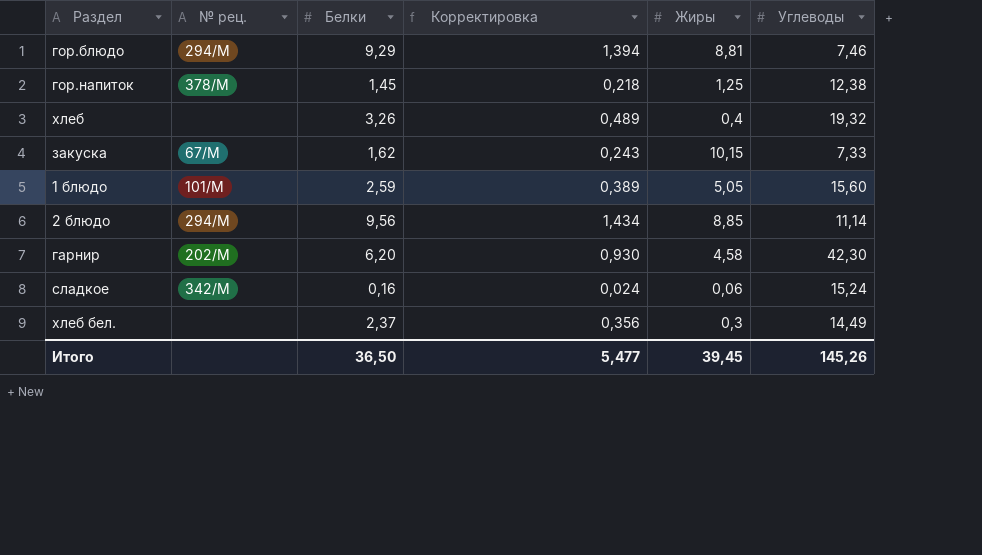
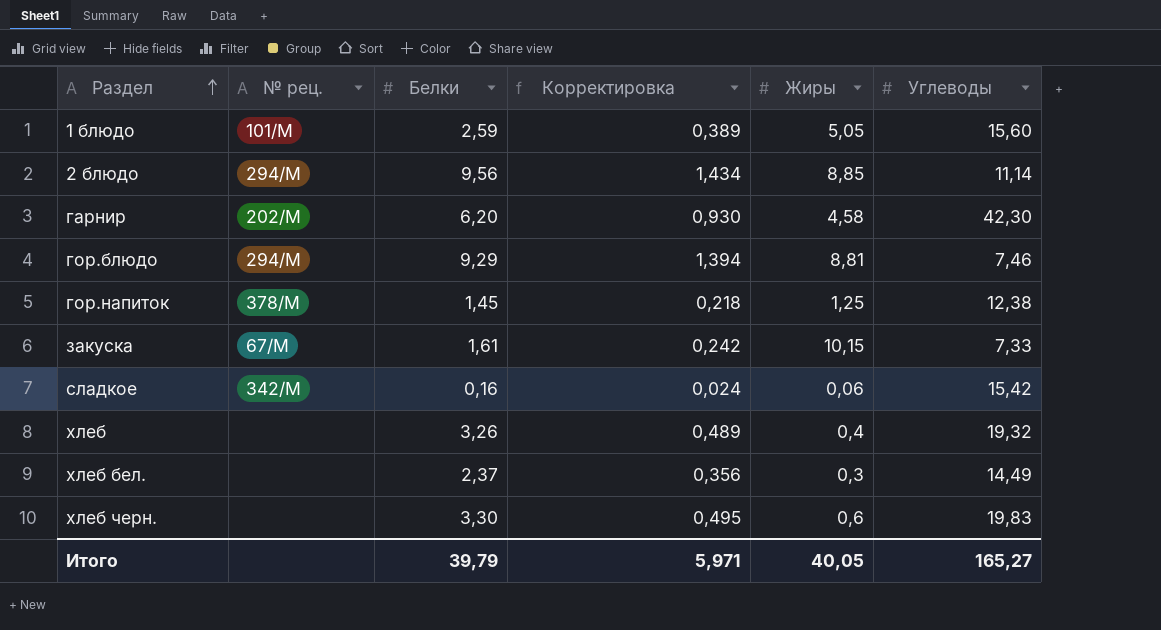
row order: none -> Раздел ascending
закуска | Белки: 1,62 -> 1,61
закуска | Корректировка: 0,243 -> 0,242
сладкое | Углеводы: 15,24 -> 15,42
row хлеб черн.: none -> none | 3,30 | 0,495 | 0,6 | 19,83
Итого | Белки: 36,50 -> 39,79
Итого | Корректировка: 5,477 -> 5,971
Итого | Жиры: 39,45 -> 40,05
Итого | Углеводы: 145,26 -> 165,27

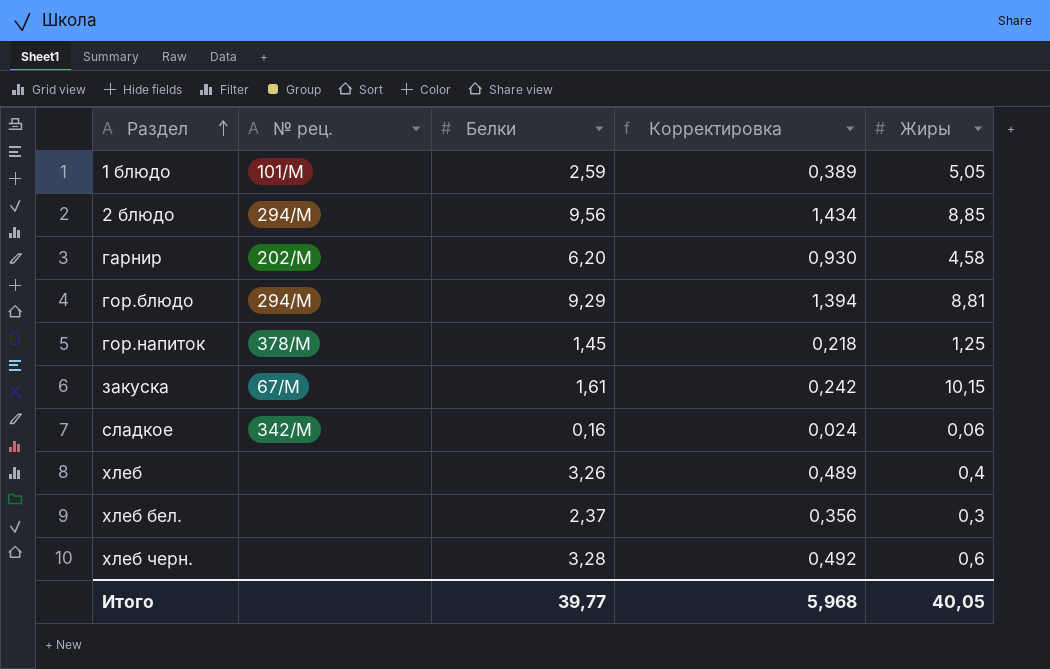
column Углеводы | position: 6 -> none
хлеб черн. | Белки: 3,30 -> 3,28
хлеб черн. | Корректировка: 0,495 -> 0,492
Итого | Белки: 39,79 -> 39,77
Итого | Корректировка: 5,971 -> 5,968

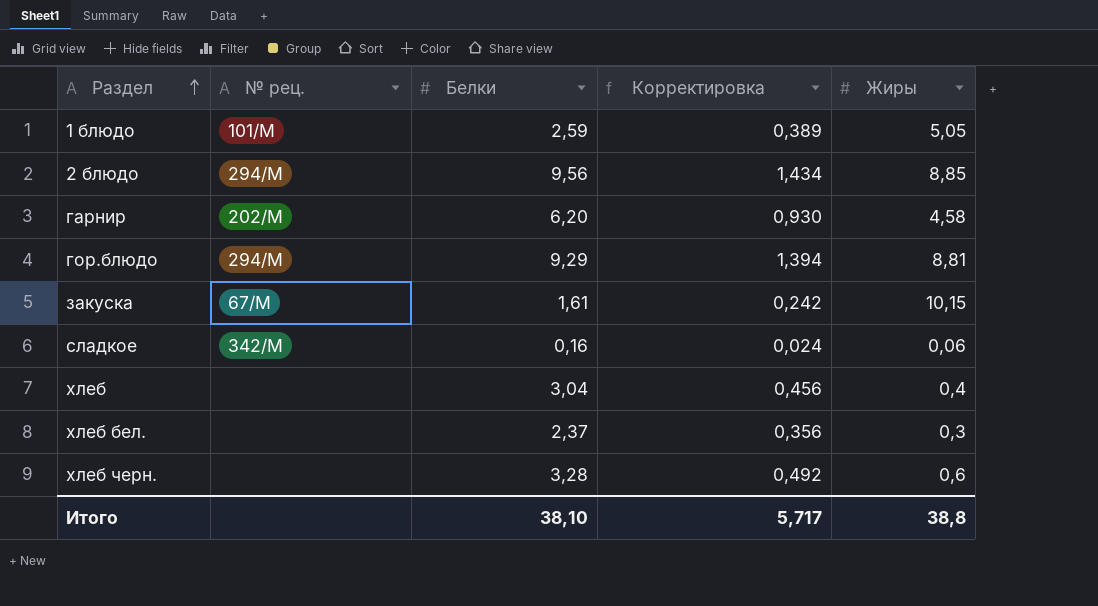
row гор.напиток: 378/М | 1,45 | 0,218 | 1,25 -> none
хлеб | Белки: 3,26 -> 3,04
хлеб | Корректировка: 0,489 -> 0,456
Итого | Белки: 39,77 -> 38,10
Итого | Корректировка: 5,968 -> 5,717
Итого | Жиры: 40,05 -> 38,8

